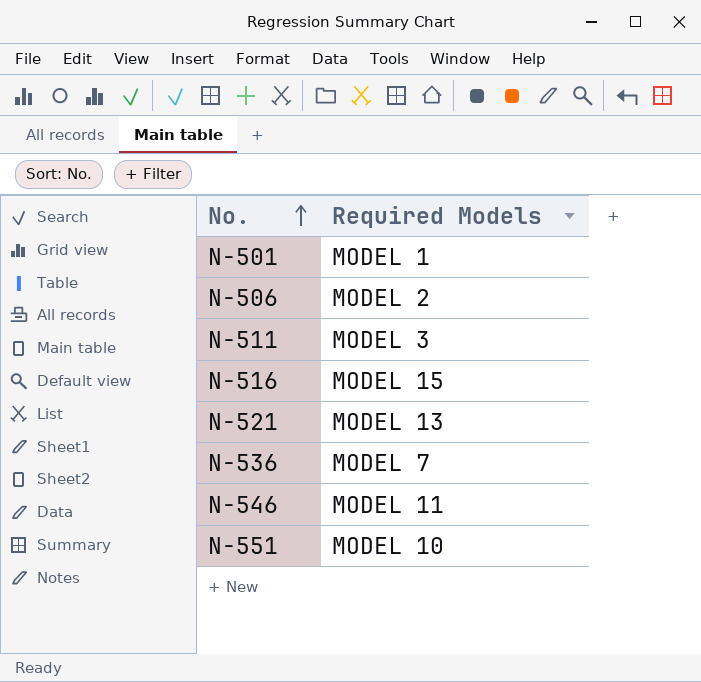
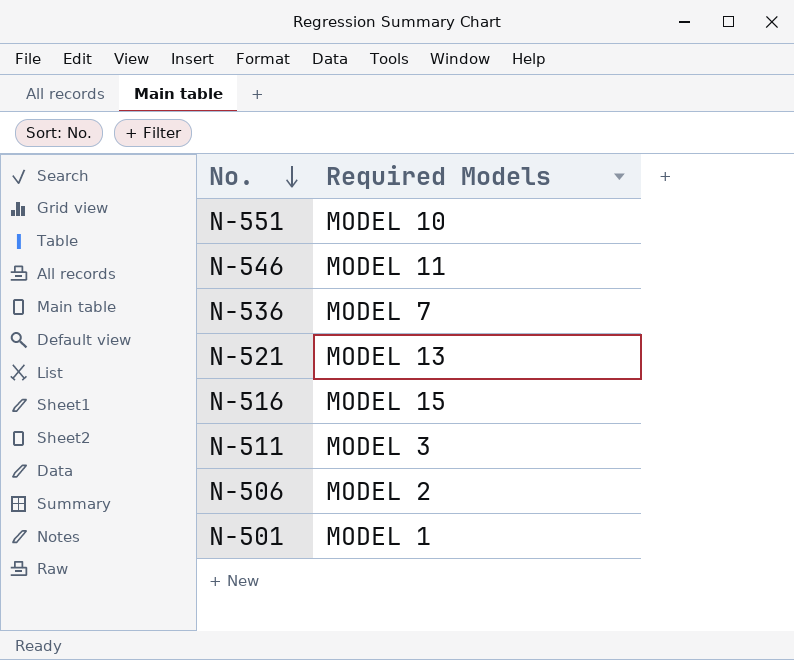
row order: No. ascending -> No. descending

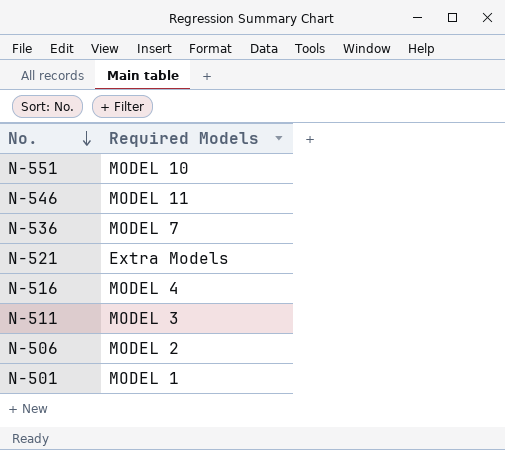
N-521 | Required Models: MODEL 13 -> Extra Models
N-516 | Required Models: MODEL 15 -> MODEL 4

